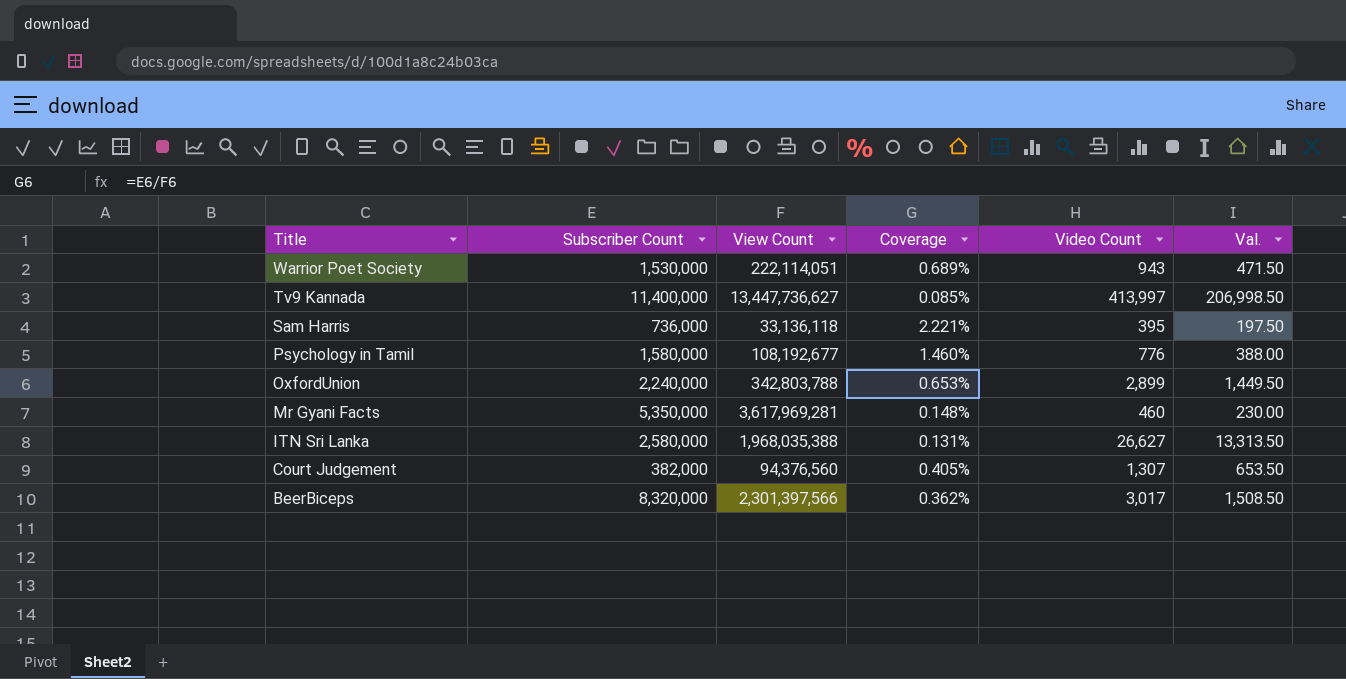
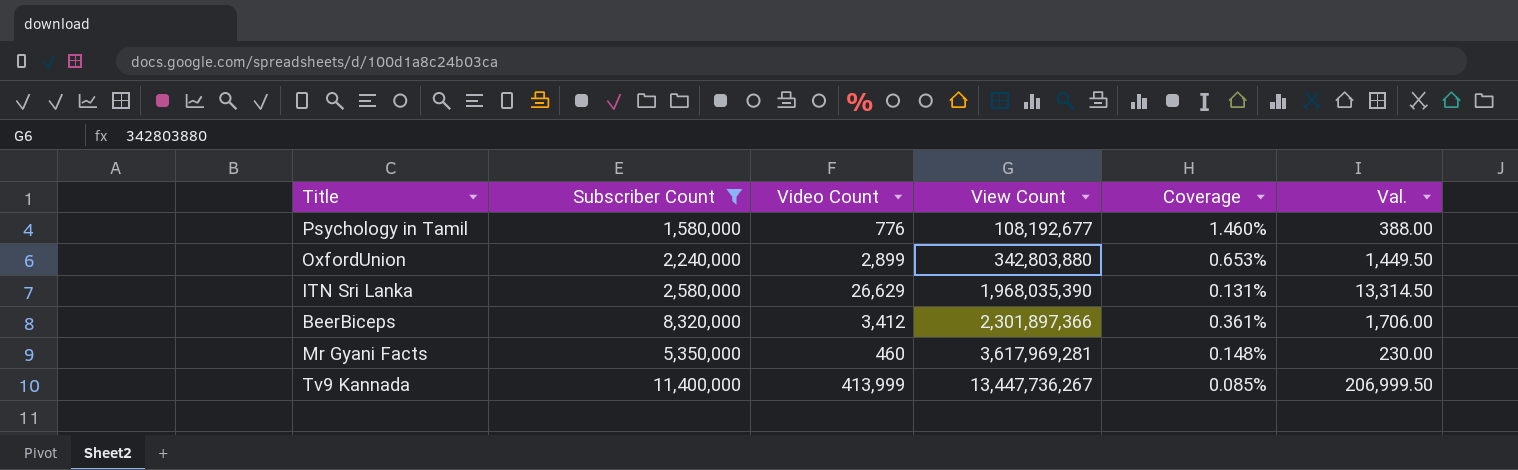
filter: none -> Subscriber Count >= 1,580,000
row order: Title descending -> View Count ascending
column Video Count | position: 5 -> 3
OxfordUnion | View Count: 342,803,788 -> 342,803,880
ITN Sri Lanka | Video Count: 26,627 -> 26,629
ITN Sri Lanka | View Count: 1,968,035,388 -> 1,968,035,390
ITN Sri Lanka | Val.: 13,313.50 -> 13,314.50
BeerBiceps | Video Count: 3,017 -> 3,412
BeerBiceps | View Count: 2,301,397,566 -> 2,301,897,366
BeerBiceps | Coverage: 0.362% -> 0.361%
BeerBiceps | Val.: 1,508.50 -> 1,706.00
Tv9 Kannada | Video Count: 413,997 -> 413,999
Tv9 Kannada | View Count: 13,447,736,627 -> 13,447,736,267
Tv9 Kannada | Val.: 206,998.50 -> 206,999.50

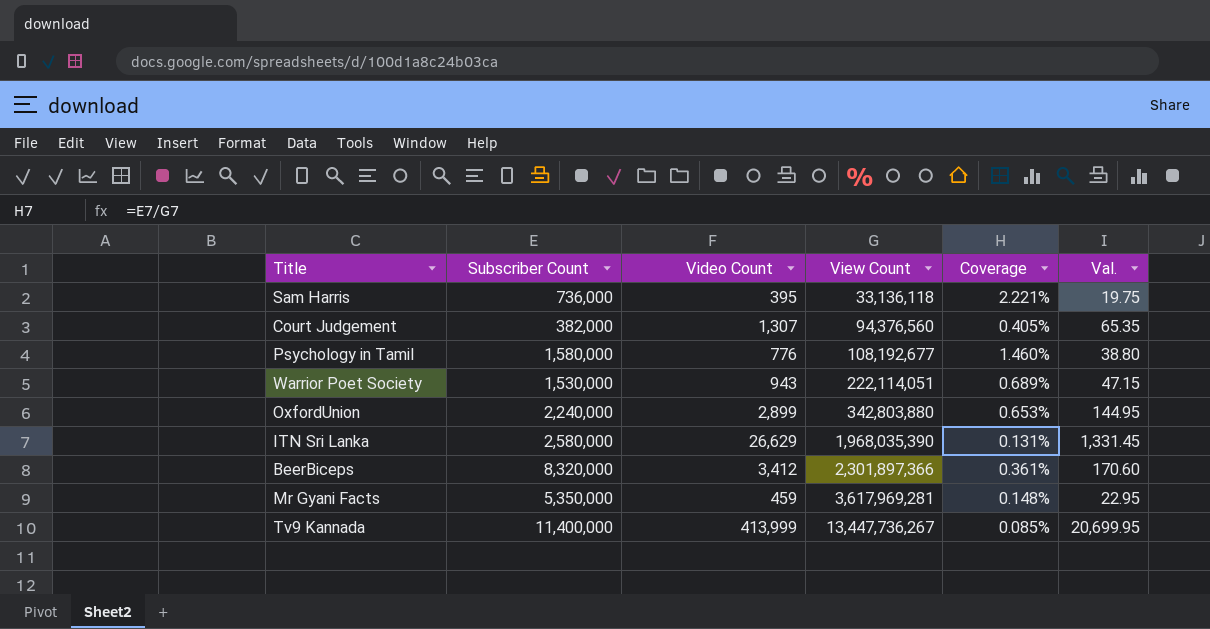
filter: Subscriber Count >= 1,580,000 -> none
column Val. | formula: [Video Count] * 0.5 -> [Video Count] * 0.05
Mr Gyani Facts | Video Count: 460 -> 459

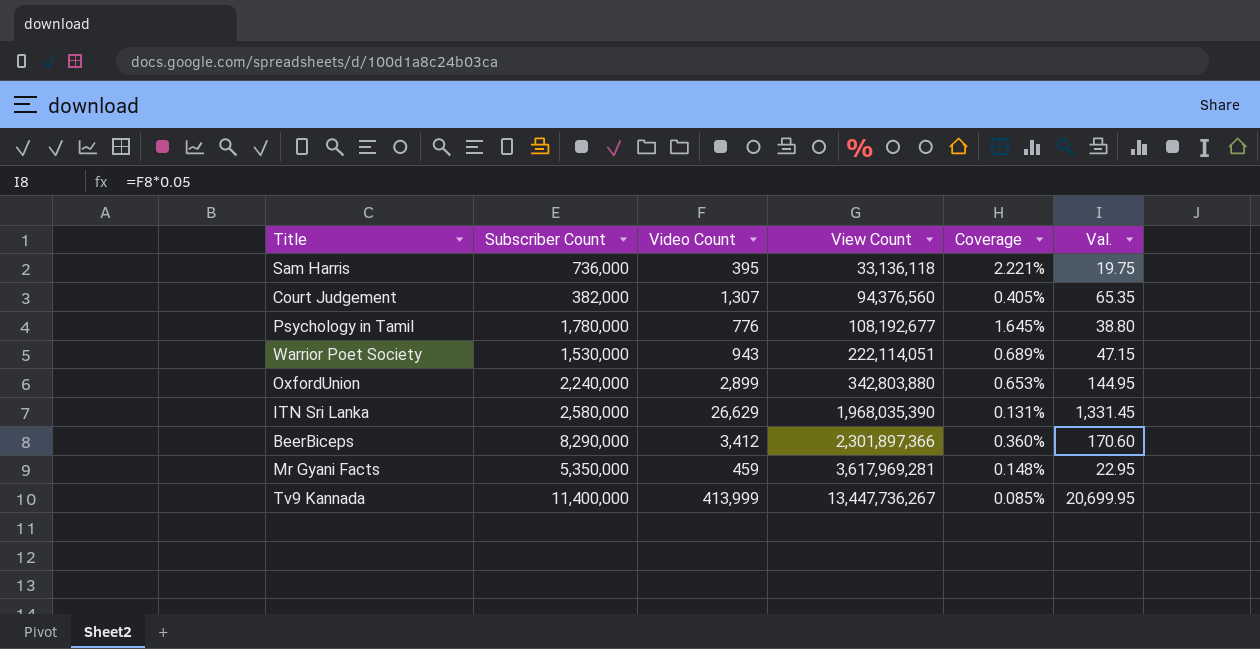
Psychology in Tamil | Subscriber Count: 1,580,000 -> 1,780,000
Psychology in Tamil | Coverage: 1.460% -> 1.645%
BeerBiceps | Subscriber Count: 8,320,000 -> 8,290,000
BeerBiceps | Coverage: 0.361% -> 0.360%

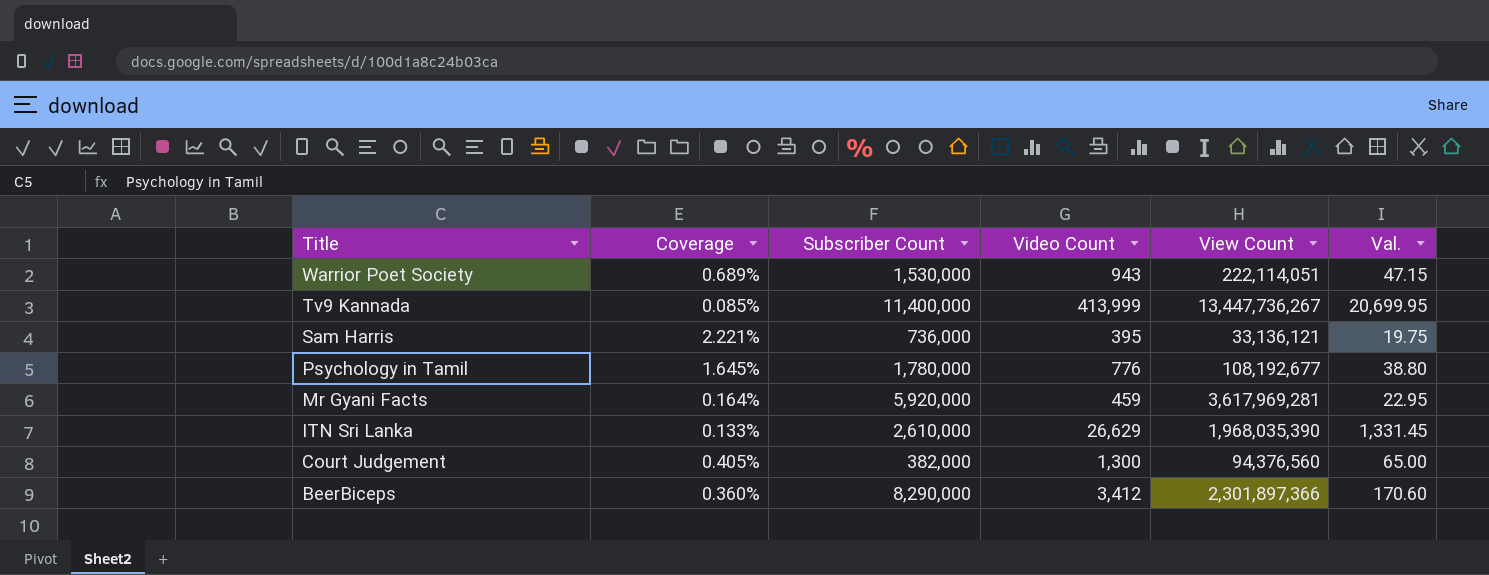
row order: View Count ascending -> Title descending
column Coverage | position: 5 -> 2
row OxfordUnion: 2,240,000 | 2,899 | 342,803,880 | 0.653% | 144.95 -> none
Sam Harris | View Count: 33,136,118 -> 33,136,121
Mr Gyani Facts | Coverage: 0.148% -> 0.164%
Mr Gyani Facts | Subscriber Count: 5,350,000 -> 5,920,000
ITN Sri Lanka | Coverage: 0.131% -> 0.133%
ITN Sri Lanka | Subscriber Count: 2,580,000 -> 2,610,000
Court Judgement | Video Count: 1,307 -> 1,300
Court Judgement | Val.: 65.35 -> 65.00

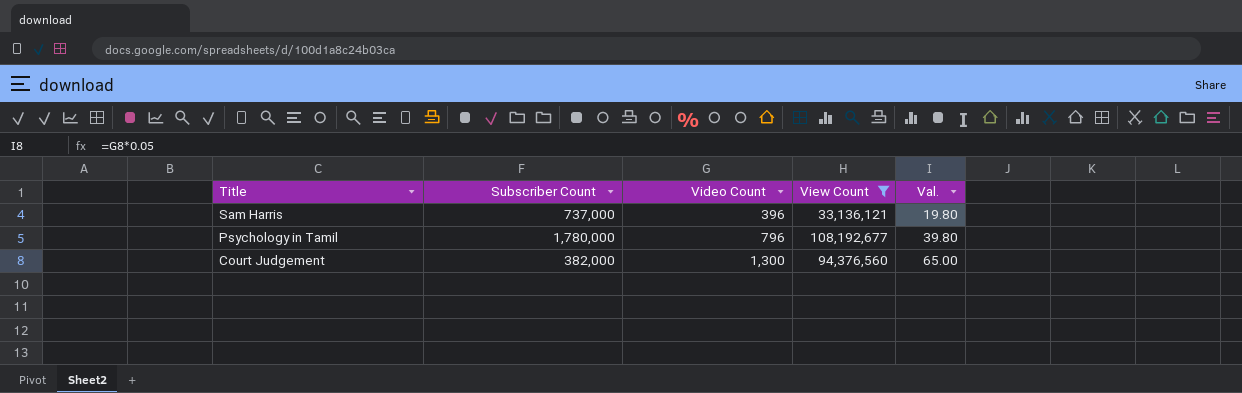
filter: none -> View Count <= 108,192,677
column Coverage | formula: [Subscriber Count] / [View Count] -> none
Sam Harris | Subscriber Count: 736,000 -> 737,000
Sam Harris | Video Count: 395 -> 396
Sam Harris | Val.: 19.75 -> 19.80
Psychology in Tamil | Video Count: 776 -> 796
Psychology in Tamil | Val.: 38.80 -> 39.80

